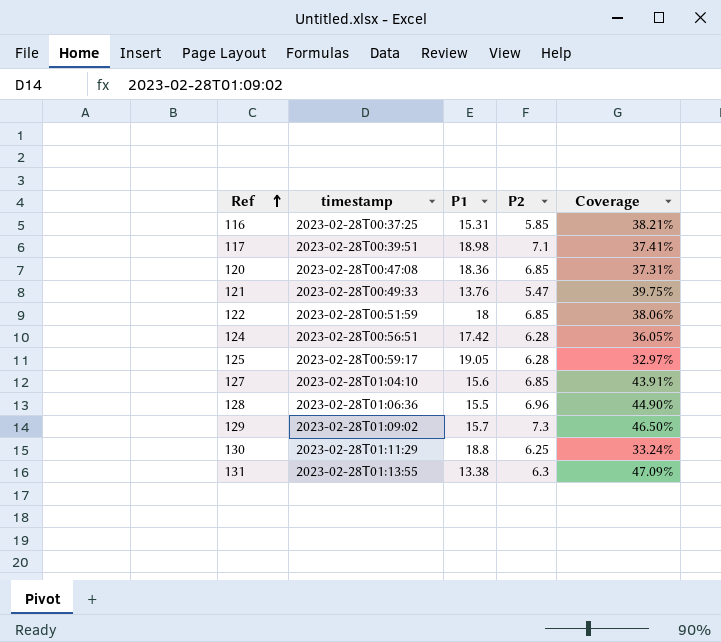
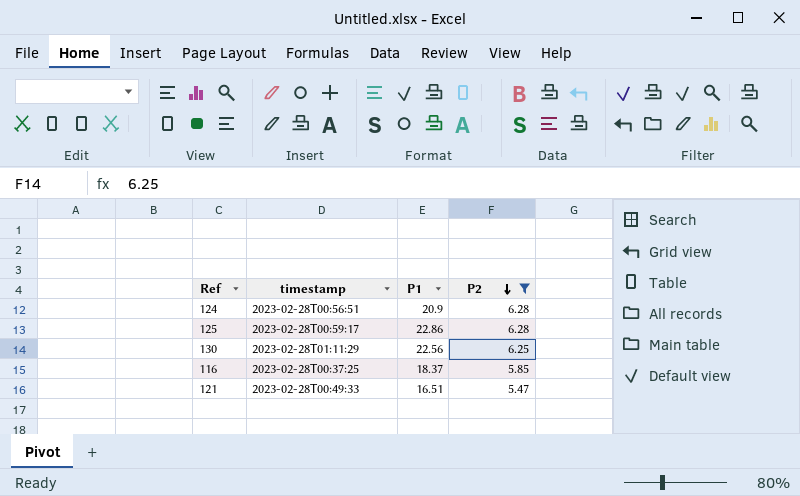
filter: none -> P2 <= 6.28
row order: Ref ascending -> P2 descending
column Coverage | formula: [P2] / [P1] -> none
124 | P1: 17.42 -> 20.9
125 | P1: 19.05 -> 22.86
130 | P1: 18.8 -> 22.56
116 | P1: 15.31 -> 18.37
121 | P1: 13.76 -> 16.51

